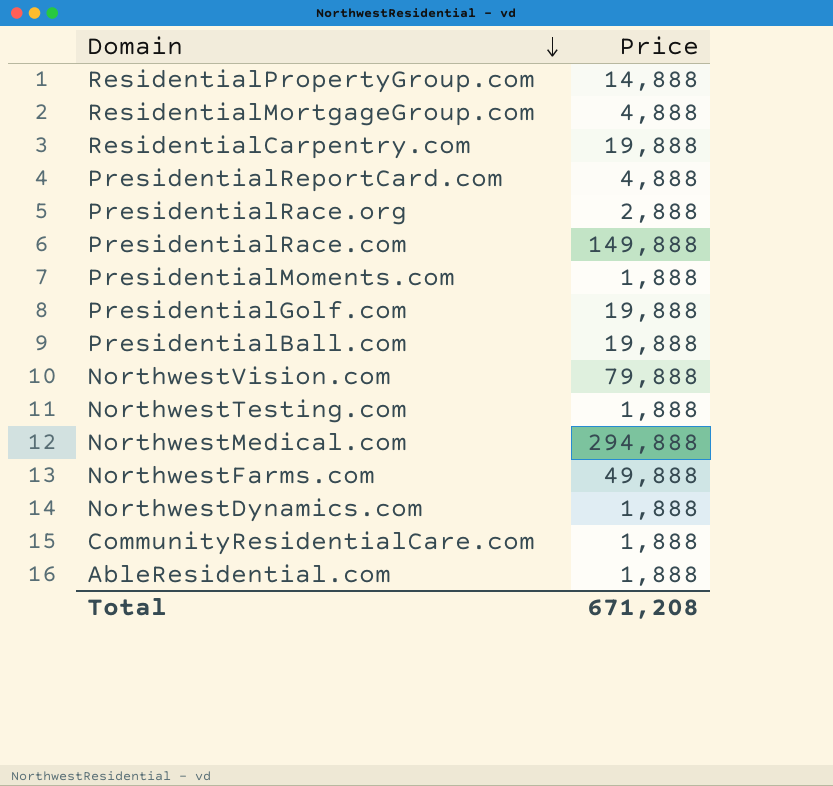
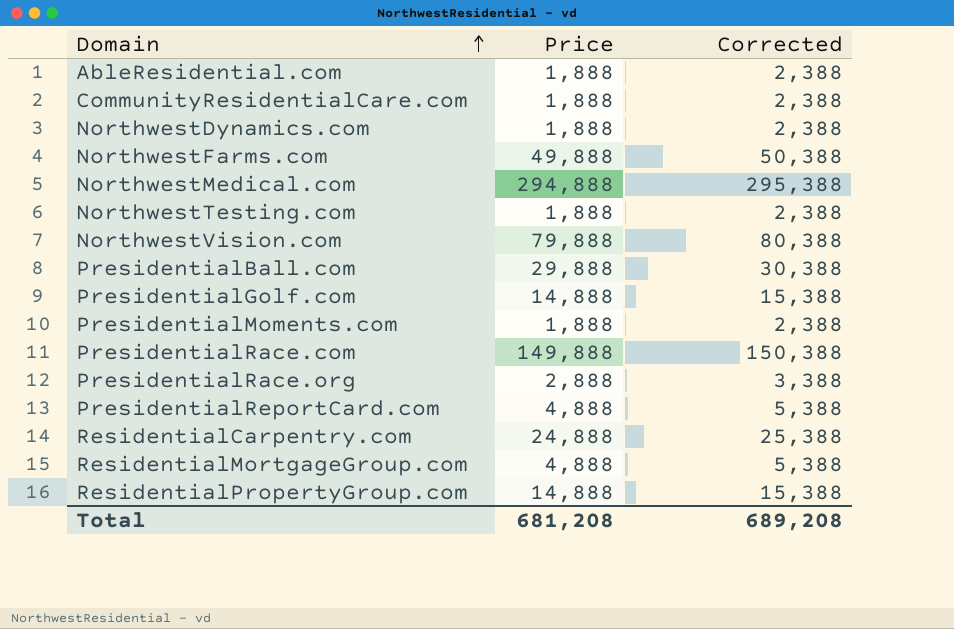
row order: Domain descending -> Domain ascending
column Corrected | formula: none -> [Price] + 500
PresidentialBall.com | Price: 19,888 -> 29,888
PresidentialGolf.com | Price: 19,888 -> 14,888
ResidentialCarpentry.com | Price: 19,888 -> 24,888
Total | Price: 671,208 -> 681,208

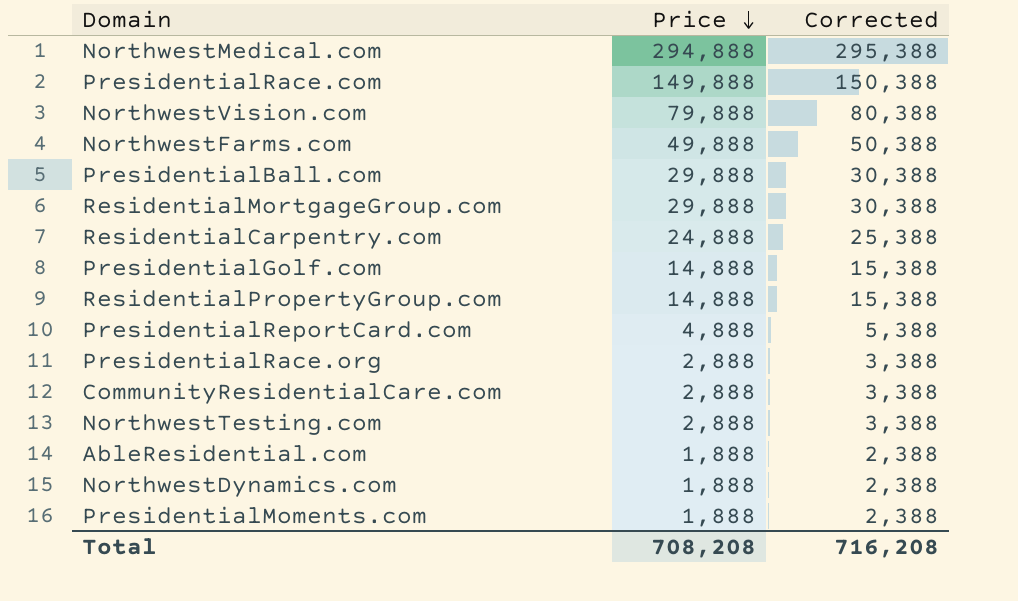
row order: Domain ascending -> Price descending
ResidentialMortgageGroup.com | Price: 4,888 -> 29,888
ResidentialMortgageGroup.com | Corrected: 5,388 -> 30,388
CommunityResidentialCare.com | Price: 1,888 -> 2,888
CommunityResidentialCare.com | Corrected: 2,388 -> 3,388
NorthwestTesting.com | Price: 1,888 -> 2,888
NorthwestTesting.com | Corrected: 2,388 -> 3,388
Total | Price: 681,208 -> 708,208
Total | Corrected: 689,208 -> 716,208

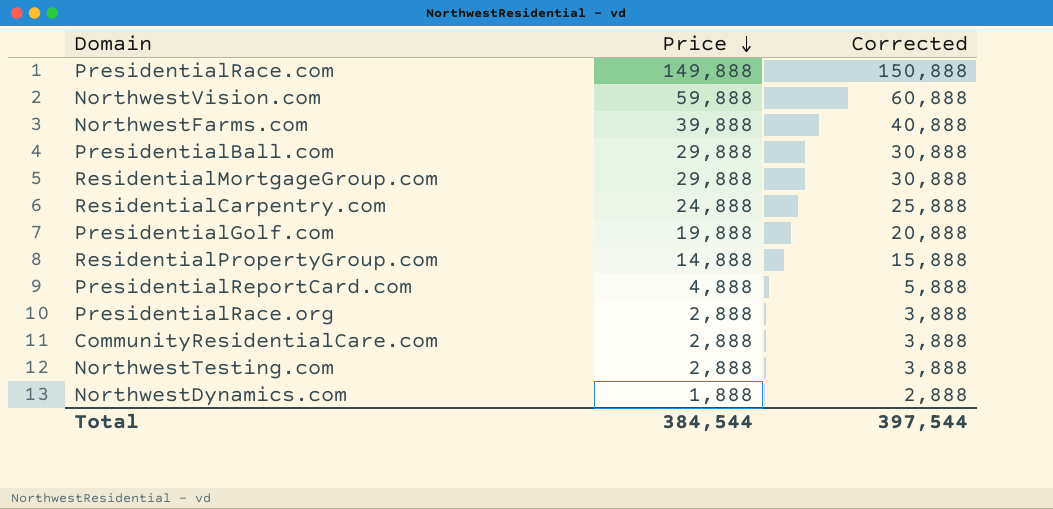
column Corrected | formula: [Price] + 500 -> [Price] + 1000
row NorthwestMedical.com: 294,888 | 295,388 -> none
row AbleResidential.com: 1,888 | 2,388 -> none
row PresidentialMoments.com: 1,888 | 2,388 -> none
NorthwestVision.com | Price: 79,888 -> 59,888
NorthwestFarms.com | Price: 49,888 -> 39,888
PresidentialGolf.com | Price: 14,888 -> 19,888
Total | Price: 708,208 -> 384,544
Total | Corrected: 716,208 -> 397,544

